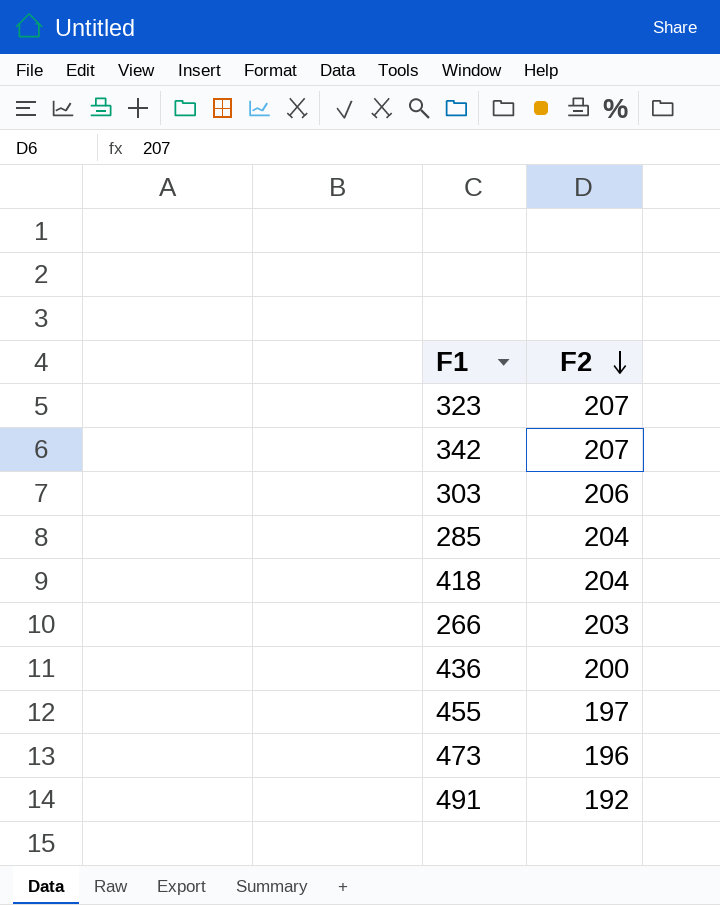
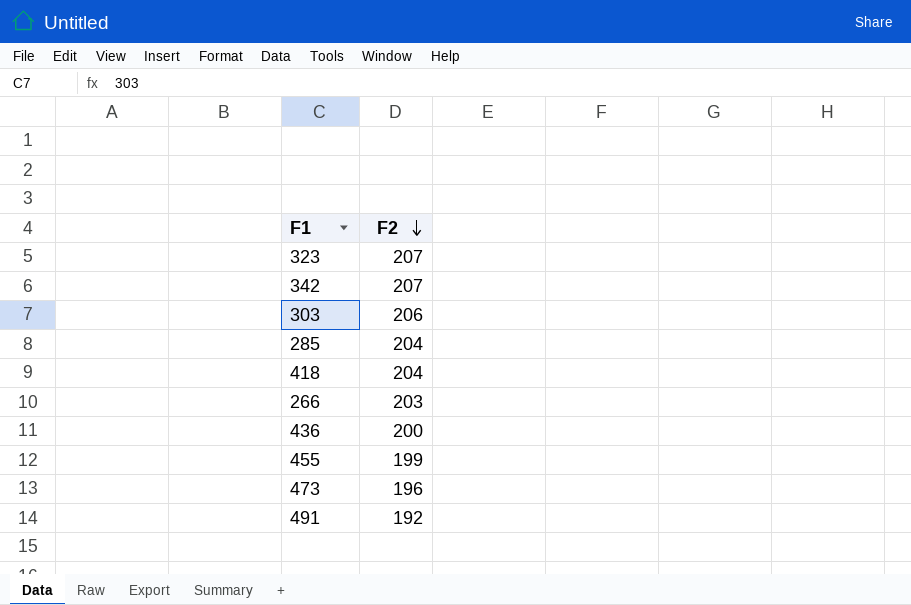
455 | F2: 197 -> 199

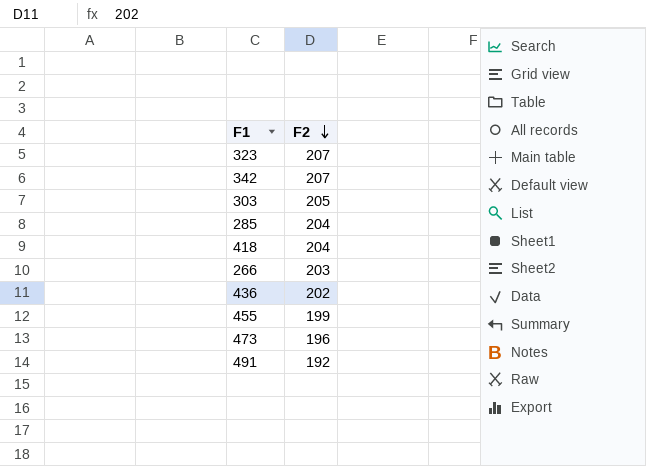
303 | F2: 206 -> 205
436 | F2: 200 -> 202

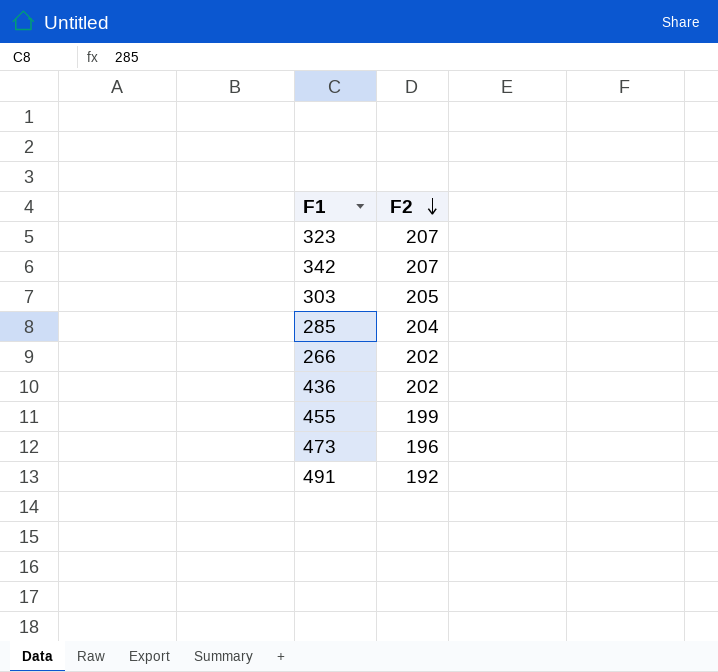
row 418: 204 -> none
266 | F2: 203 -> 202

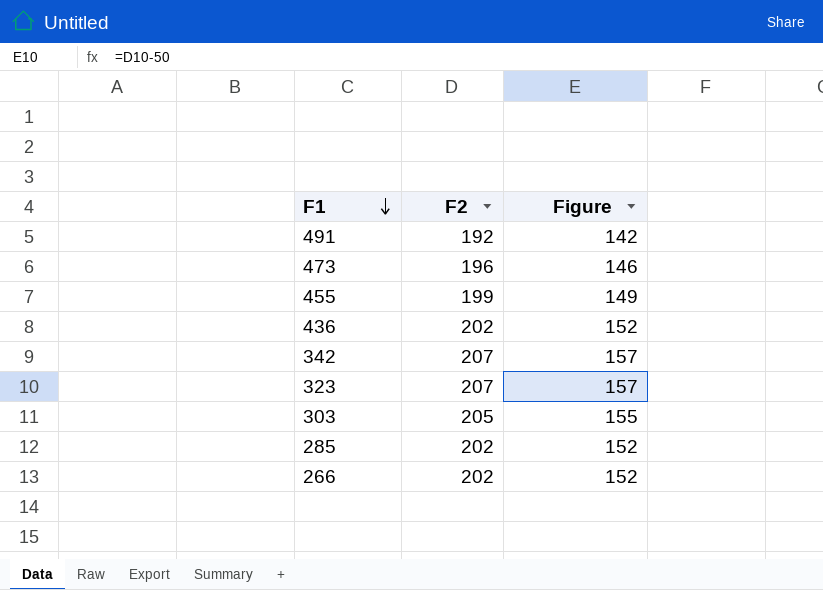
row order: F2 descending -> F1 descending
column Figure | formula: none -> [F2] - 50
285 | F2: 204 -> 202

